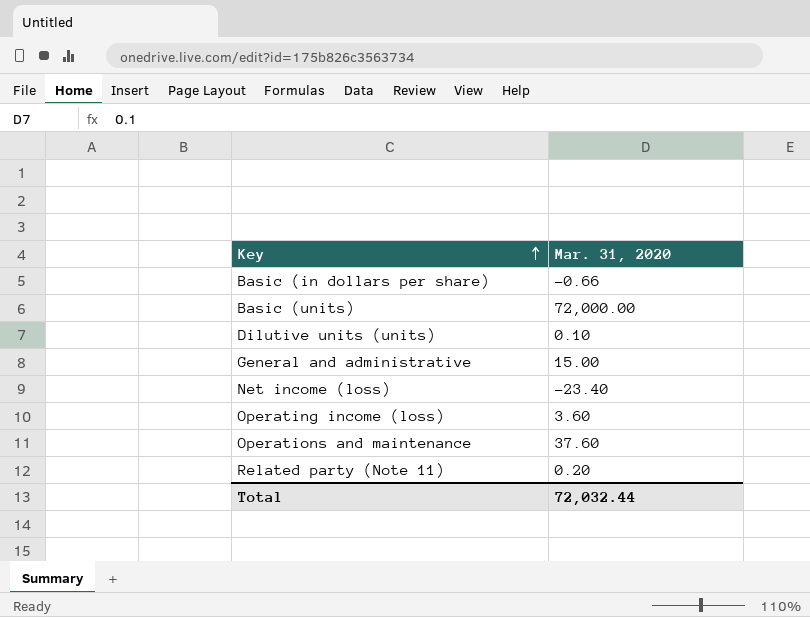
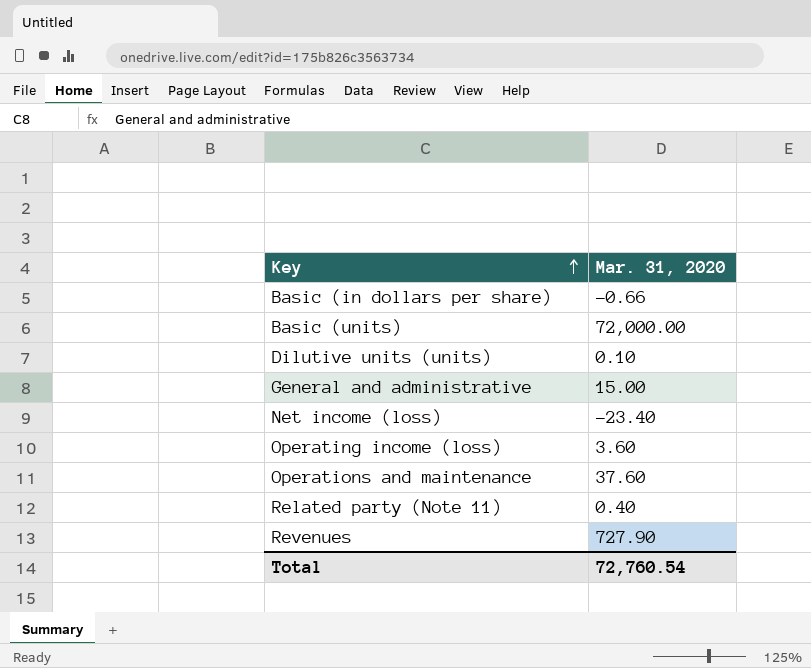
Related party (Note 11) | Mar. 31, 2020: 0.20 -> 0.40
row Revenues: none -> 727.90
Total | Mar. 31, 2020: 72,032.44 -> 72,760.54

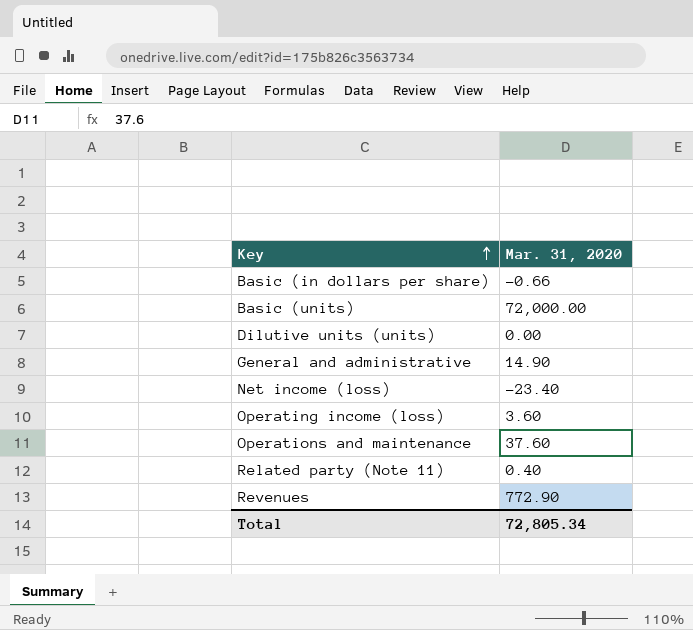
Dilutive units (units) | Mar. 31, 2020: 0.10 -> 0.00
General and administrative | Mar. 31, 2020: 15.00 -> 14.90
Revenues | Mar. 31, 2020: 727.90 -> 772.90
Total | Mar. 31, 2020: 72,760.54 -> 72,805.34

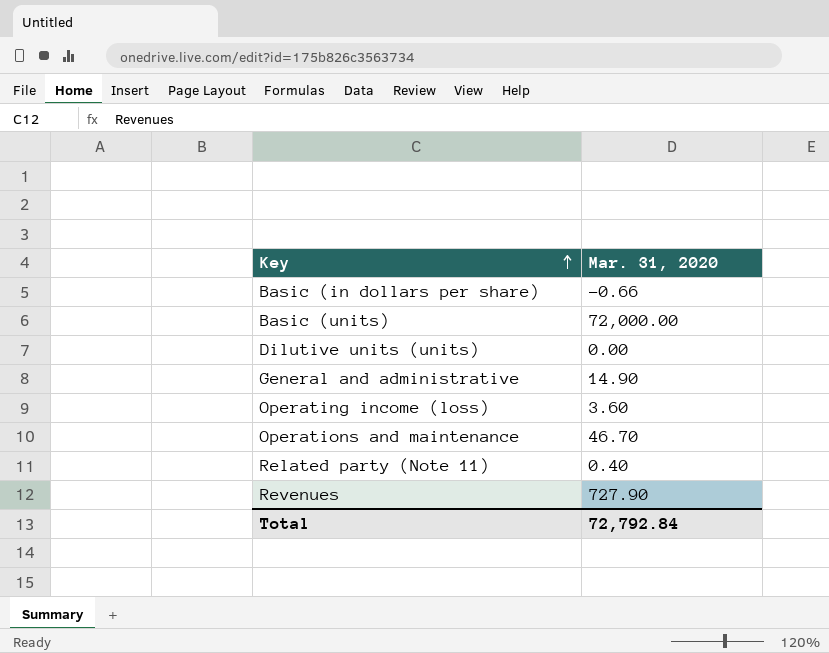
row Net income (loss): -23.40 -> none
Operations and maintenance | Mar. 31, 2020: 37.60 -> 46.70
Revenues | Mar. 31, 2020: 772.90 -> 727.90
Total | Mar. 31, 2020: 72,805.34 -> 72,792.84

